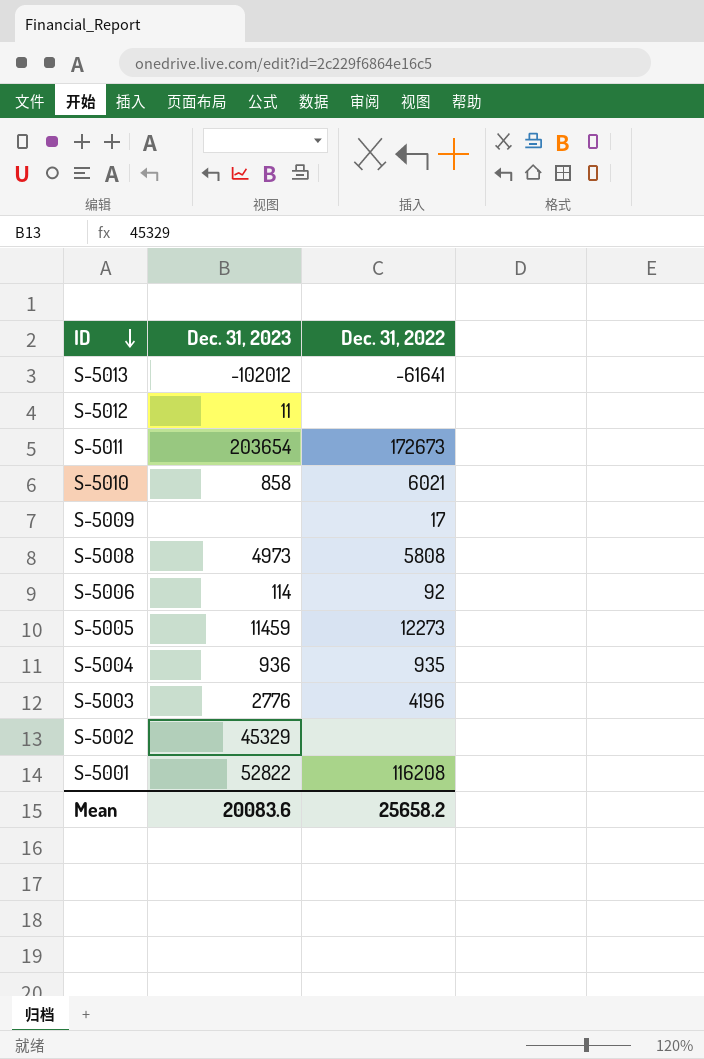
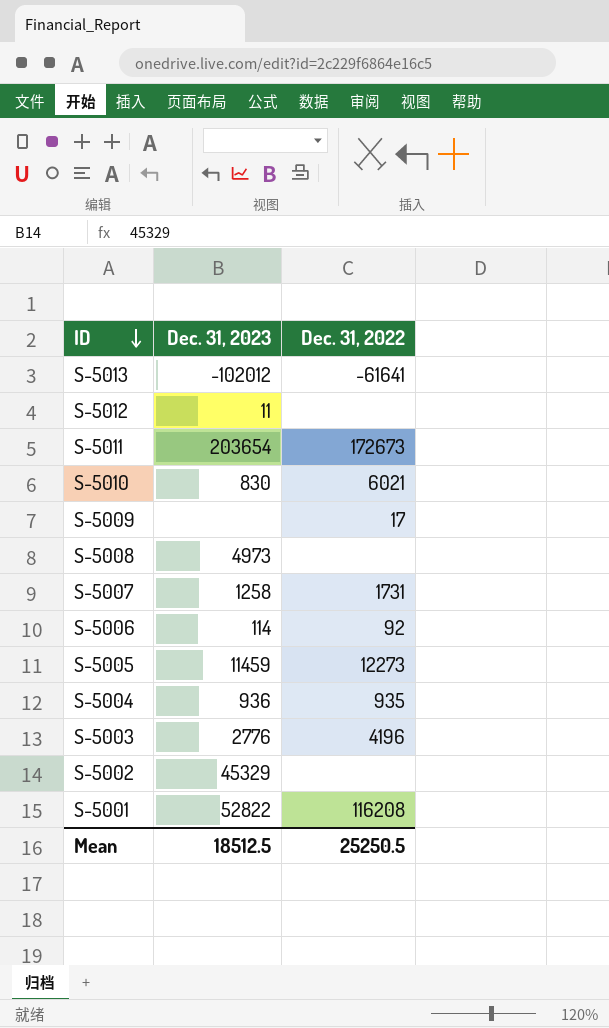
S-5010 | Dec. 31, 2023: 858 -> 830
S-5008 | Dec. 31, 2022: 5808 -> none
row S-5007: none -> 1258 | 1731
Mean | Dec. 31, 2023: 20083.6 -> 18512.5
Mean | Dec. 31, 2022: 25658.2 -> 25250.5

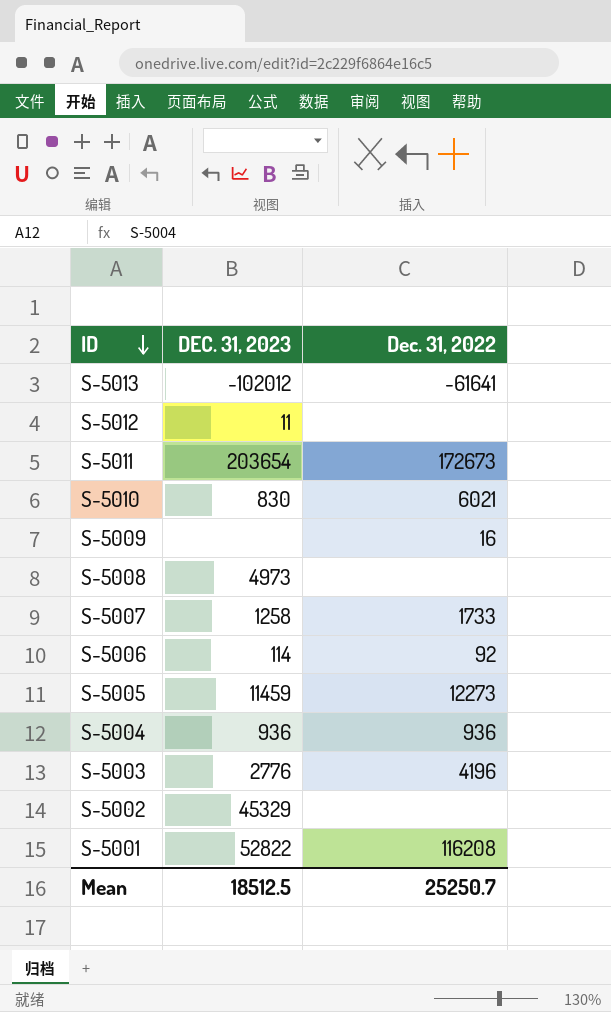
column name: Dec. 31, 2023 -> DEC. 31, 2023
S-5009 | Dec. 31, 2022: 17 -> 16
S-5007 | Dec. 31, 2022: 1731 -> 1733
S-5004 | Dec. 31, 2022: 935 -> 936
Mean | Dec. 31, 2022: 25250.5 -> 25250.7

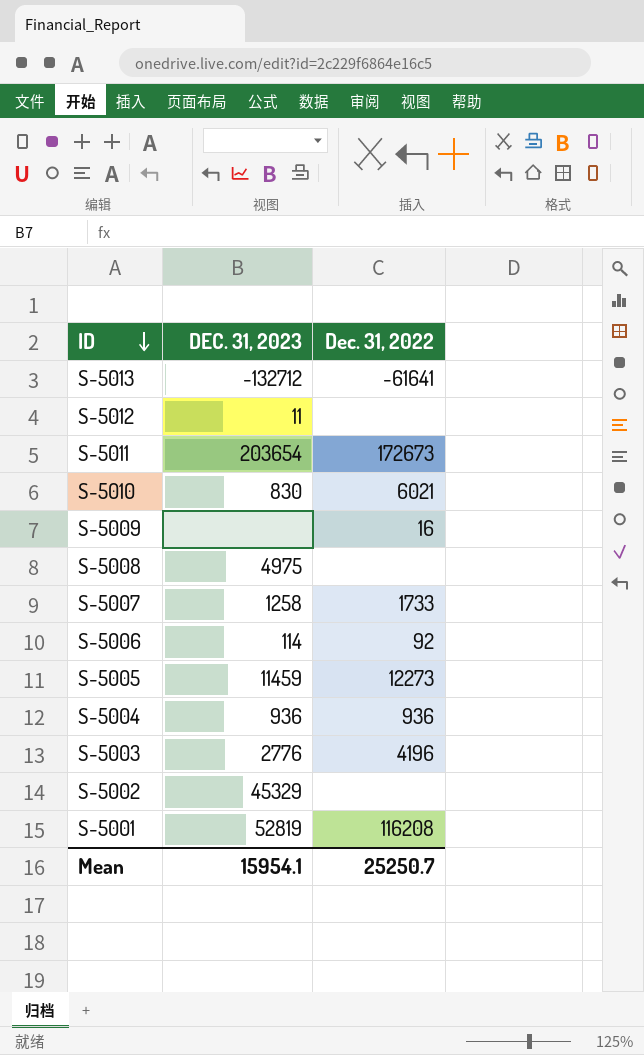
S-5013 | DEC. 31, 2023: -102012 -> -132712
S-5008 | DEC. 31, 2023: 4973 -> 4975
S-5001 | DEC. 31, 2023: 52822 -> 52819
Mean | DEC. 31, 2023: 18512.5 -> 15954.1

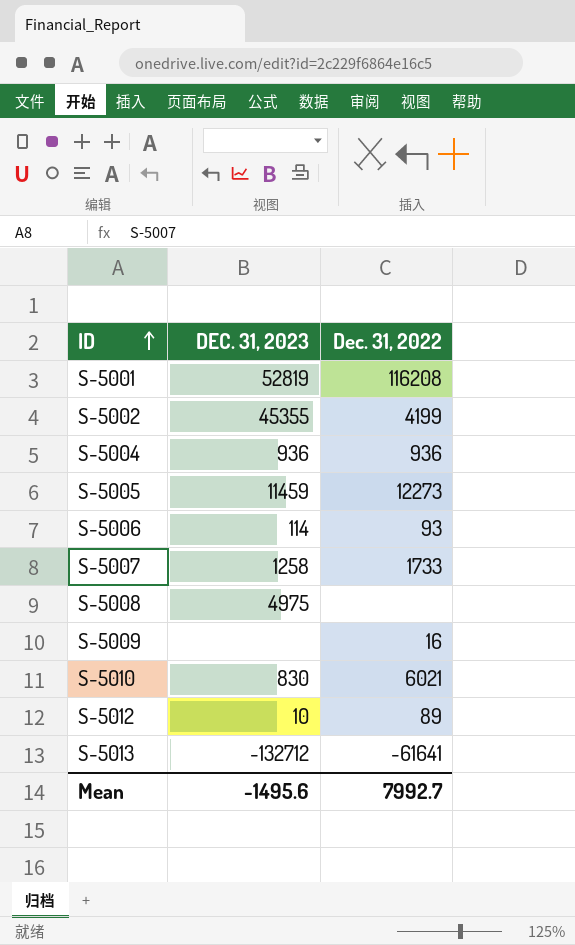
row order: ID descending -> ID ascending
row S-5011: 203654 | 172673 -> none
row S-5003: 2776 | 4196 -> none
S-5002 | DEC. 31, 2023: 45329 -> 45355
S-5002 | Dec. 31, 2022: none -> 4199
S-5006 | Dec. 31, 2022: 92 -> 93
S-5012 | DEC. 31, 2023: 11 -> 10
S-5012 | Dec. 31, 2022: none -> 89
Mean | DEC. 31, 2023: 15954.1 -> -1495.6
Mean | Dec. 31, 2022: 25250.7 -> 7992.7

